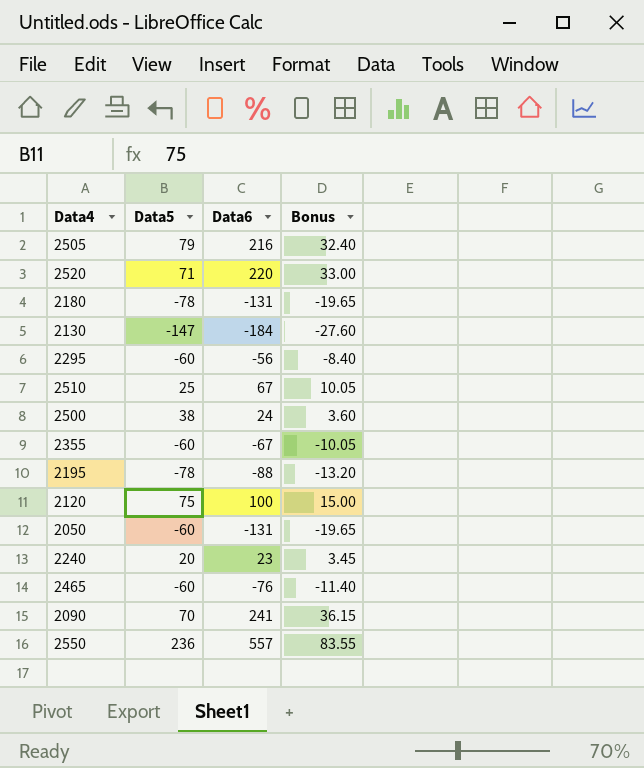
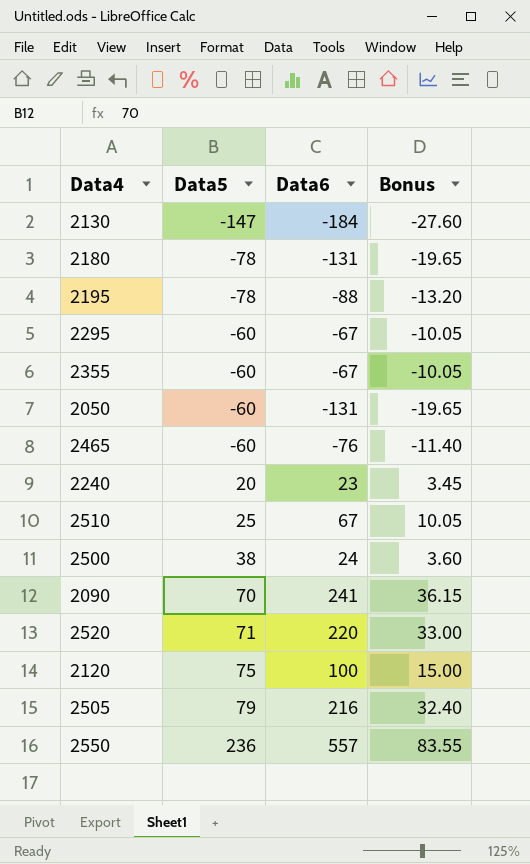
row order: none -> Data5 ascending
2295 | Data6: -56 -> -67
2295 | Bonus: -8.40 -> -10.05

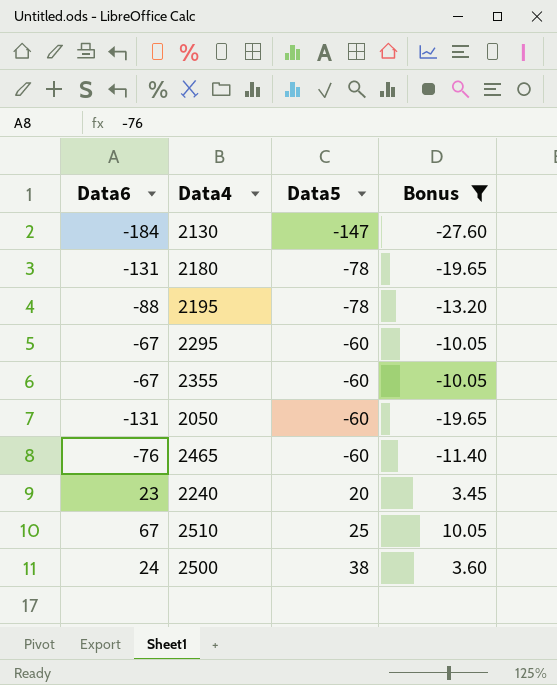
filter: none -> Bonus <= 10.05
column Data6 | position: 3 -> 1

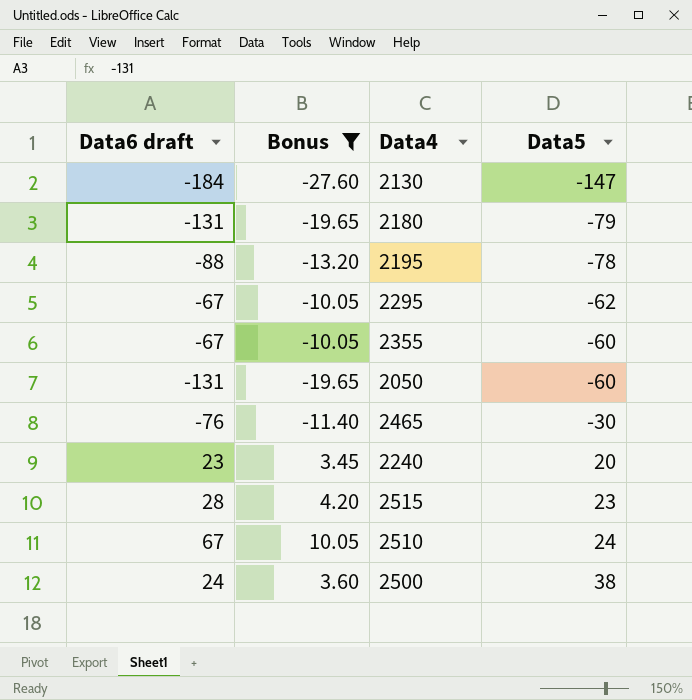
column name: Data6 -> Data6 draft
column Bonus | position: 4 -> 2
2180 | Data5: -78 -> -79
2295 | Data5: -60 -> -62
2465 | Data5: -60 -> -30
row 2515: none -> 28 | 4.20 | 23
2510 | Data5: 25 -> 24

